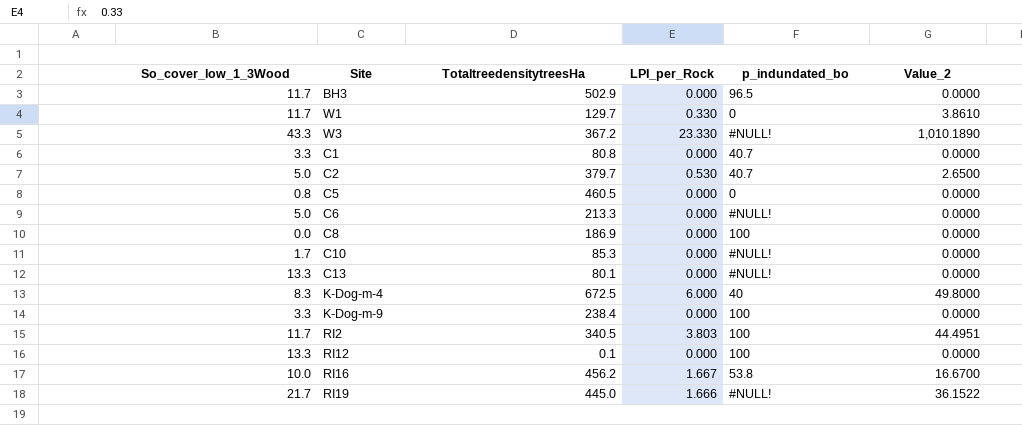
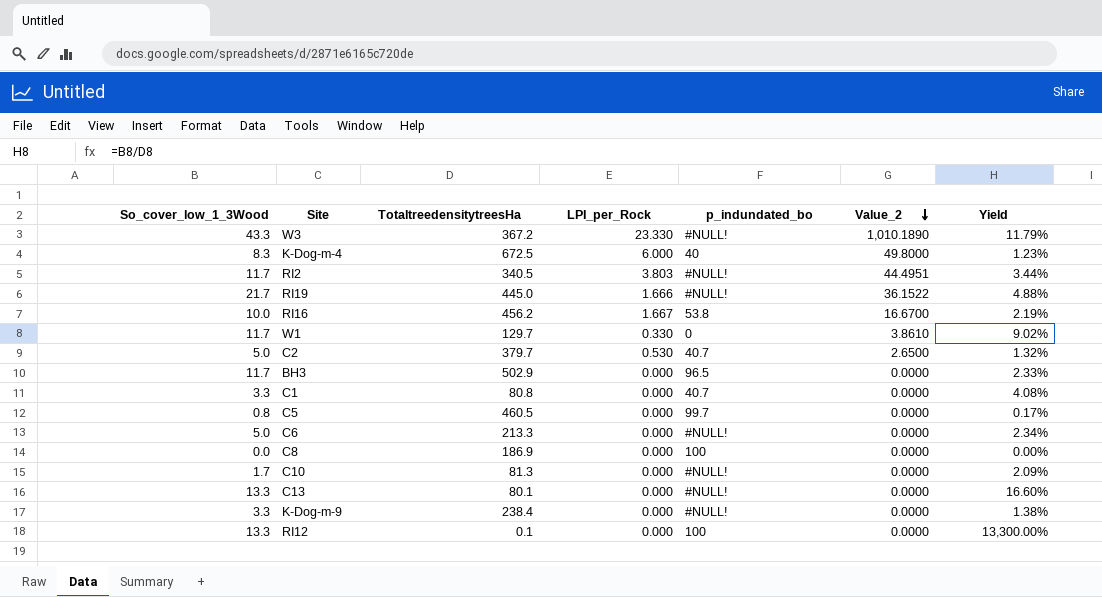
row order: none -> Value_2 descending
column Yield | formula: none -> [So_cover_low_1_3Wood] / [TotaltreedensitytreesHa]
RI2 | p_indundated_bo: 100 -> #NULL!
C5 | p_indundated_bo: 0 -> 99.7
C10 | TotaltreedensitytreesHa: 85.3 -> 81.3
K-Dog-m-9 | p_indundated_bo: 100 -> #NULL!

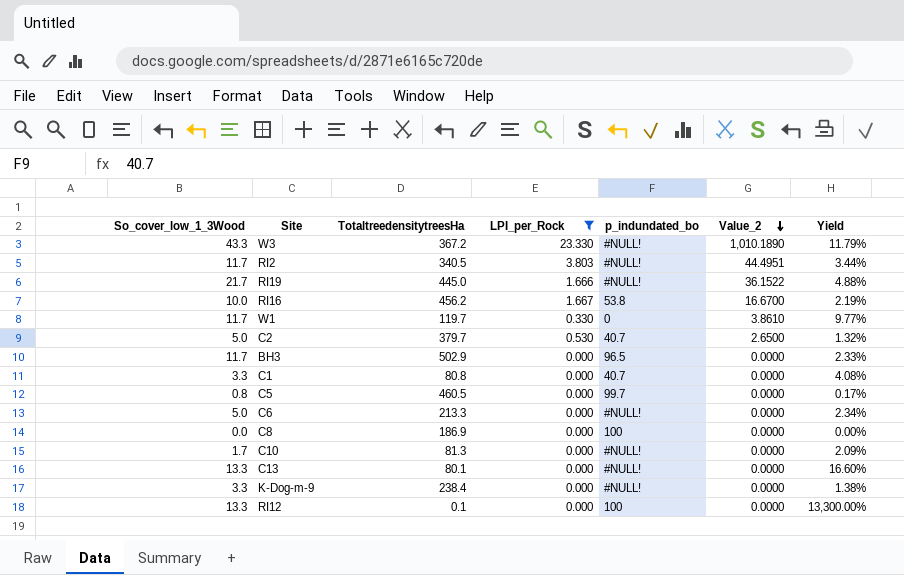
filter: none -> LPI_per_Rock != 6.000
W1 | TotaltreedensitytreesHa: 129.7 -> 119.7
W1 | Yield: 9.02% -> 9.77%

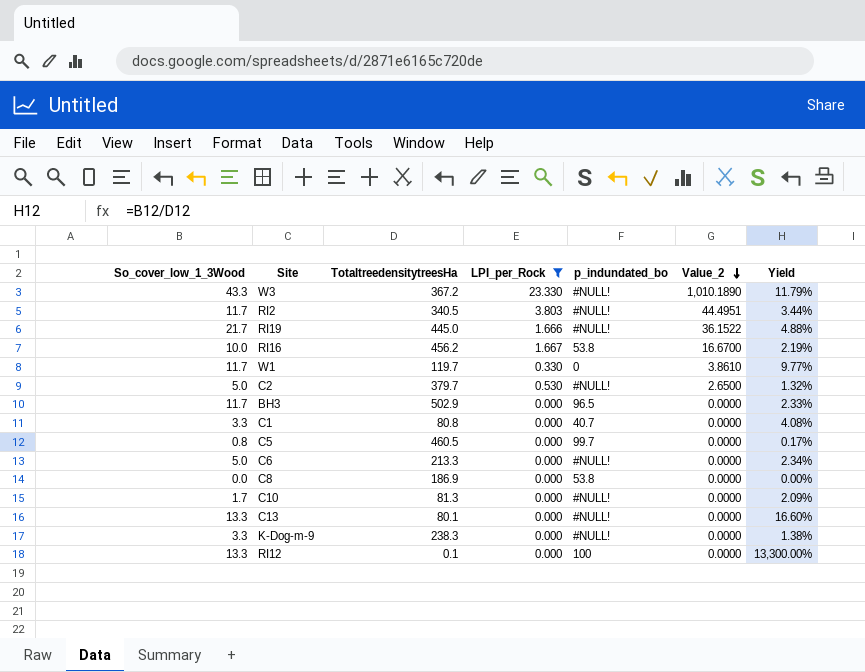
C2 | p_indundated_bo: 40.7 -> #NULL!
C8 | p_indundated_bo: 100 -> 53.8
K-Dog-m-9 | TotaltreedensitytreesHa: 238.4 -> 238.3

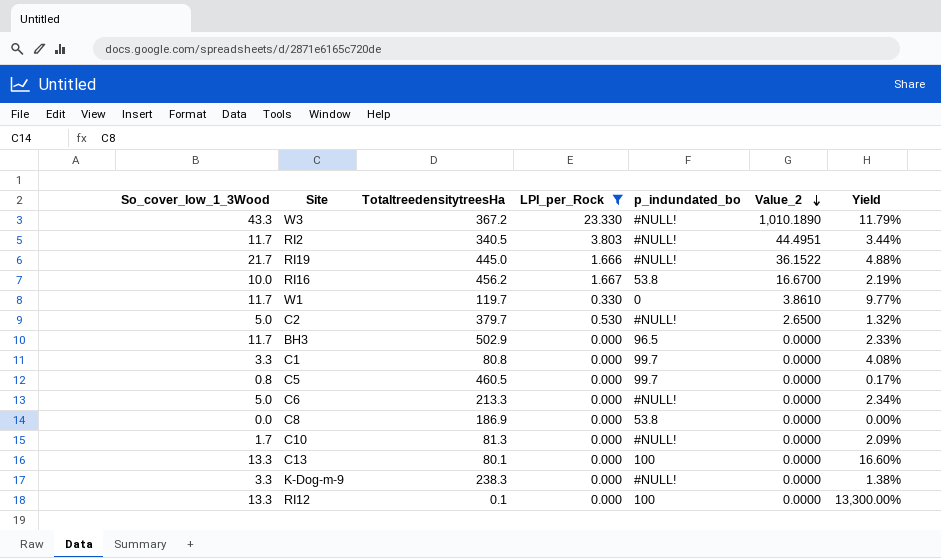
C1 | p_indundated_bo: 40.7 -> 99.7
C13 | p_indundated_bo: #NULL! -> 100

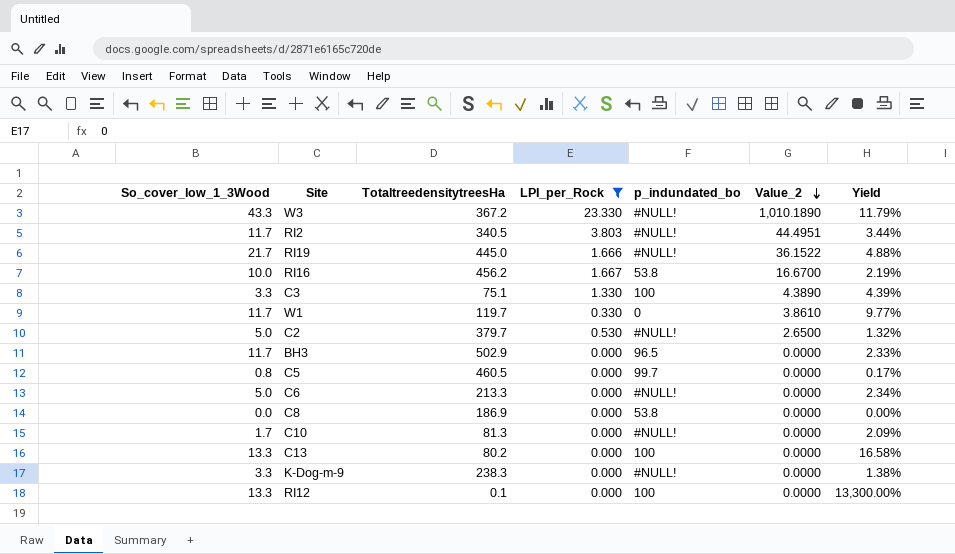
row C1: 3.3 | 80.8 | 0.000 | 99.7 | 0.0000 | 4.08% -> none
row C3: none -> 3.3 | 75.1 | 1.330 | 100 | 4.3890 | 4.39%
C13 | TotaltreedensitytreesHa: 80.1 -> 80.2
C13 | Yield: 16.60% -> 16.58%

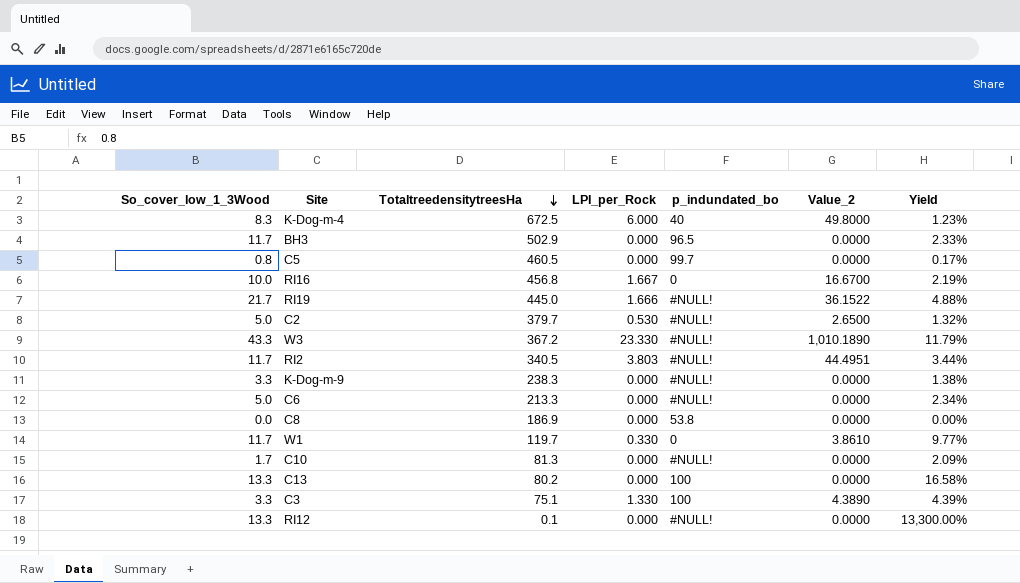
filter: LPI_per_Rock != 6.000 -> none
row order: Value_2 descending -> TotaltreedensitytreesHa descending
RI16 | TotaltreedensitytreesHa: 456.2 -> 456.8
RI16 | p_indundated_bo: 53.8 -> 0
RI12 | p_indundated_bo: 100 -> #NULL!

